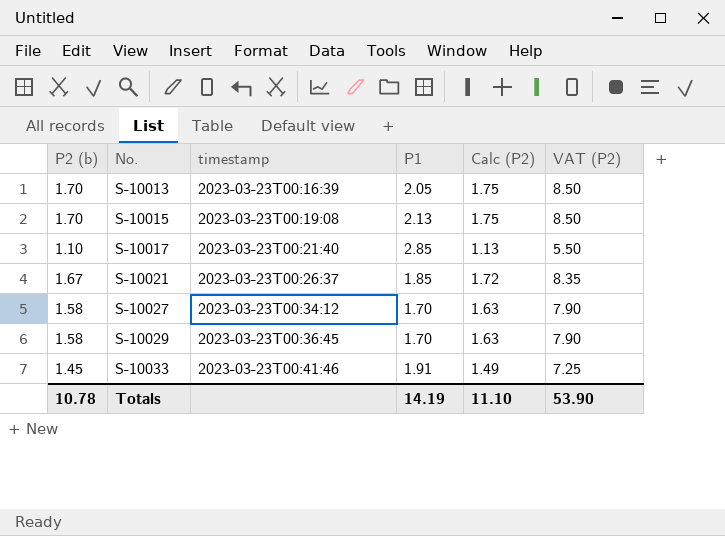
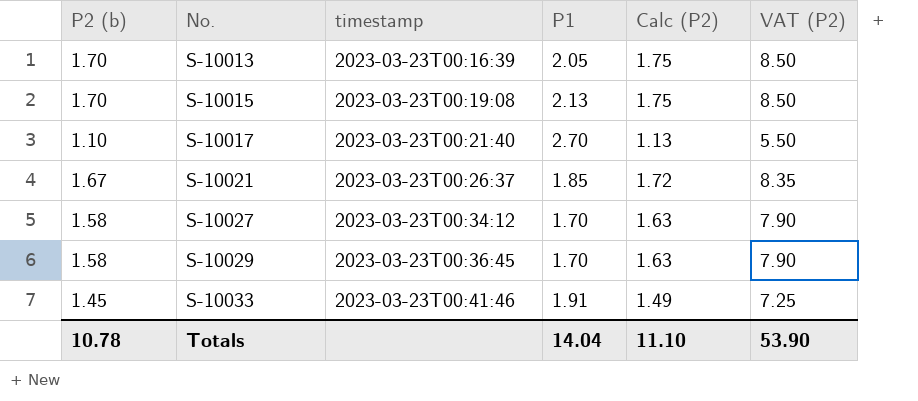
S-10017 | P1: 2.85 -> 2.70
Totals | P1: 14.19 -> 14.04

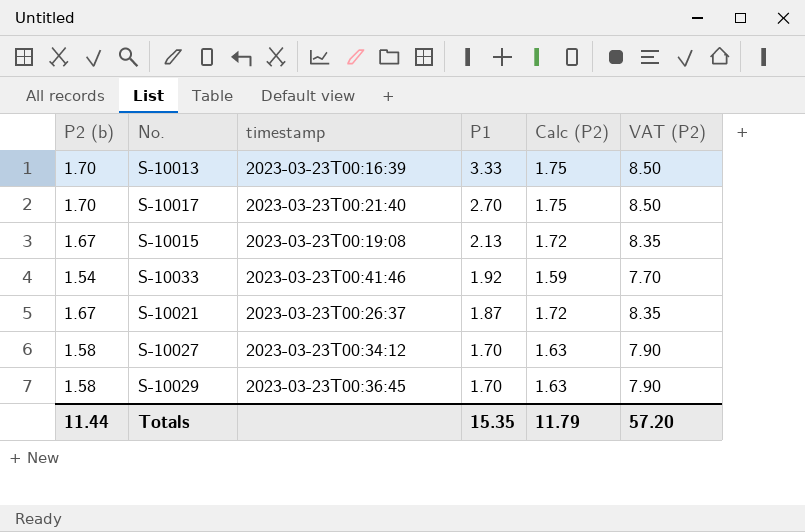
row order: No. ascending -> P1 descending
S-10013 | P1: 2.05 -> 3.33
S-10017 | P2 (b): 1.10 -> 1.70
S-10017 | Calc (P2): 1.13 -> 1.75
S-10017 | VAT (P2): 5.50 -> 8.50
S-10015 | P2 (b): 1.70 -> 1.67
S-10015 | Calc (P2): 1.75 -> 1.72
S-10015 | VAT (P2): 8.50 -> 8.35
S-10033 | P2 (b): 1.45 -> 1.54
S-10033 | P1: 1.91 -> 1.92
S-10033 | Calc (P2): 1.49 -> 1.59
S-10033 | VAT (P2): 7.25 -> 7.70
S-10021 | P1: 1.85 -> 1.87
Totals | P2 (b): 10.78 -> 11.44
Totals | P1: 14.04 -> 15.35
Totals | Calc (P2): 11.10 -> 11.79
Totals | VAT (P2): 53.90 -> 57.20

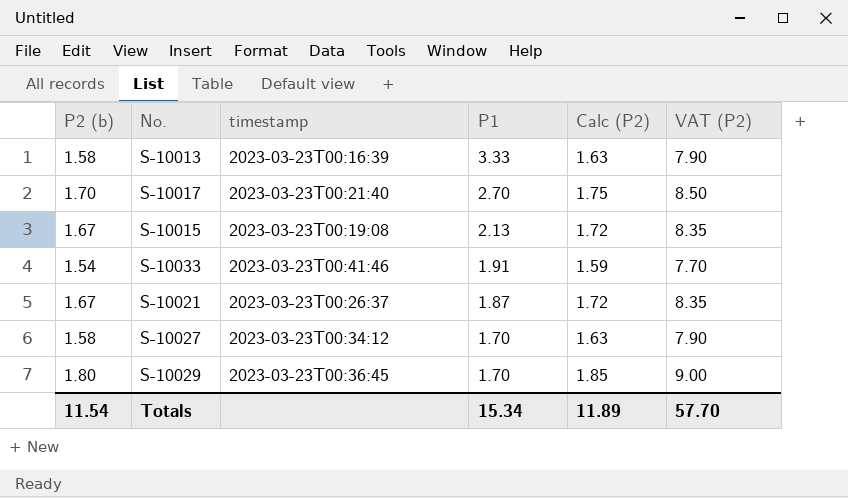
S-10013 | P2 (b): 1.70 -> 1.58
S-10013 | Calc (P2): 1.75 -> 1.63
S-10013 | VAT (P2): 8.50 -> 7.90
S-10033 | P1: 1.92 -> 1.91
S-10029 | P2 (b): 1.58 -> 1.80
S-10029 | Calc (P2): 1.63 -> 1.85
S-10029 | VAT (P2): 7.90 -> 9.00
Totals | P2 (b): 11.44 -> 11.54
Totals | P1: 15.35 -> 15.34
Totals | Calc (P2): 11.79 -> 11.89
Totals | VAT (P2): 57.20 -> 57.70

